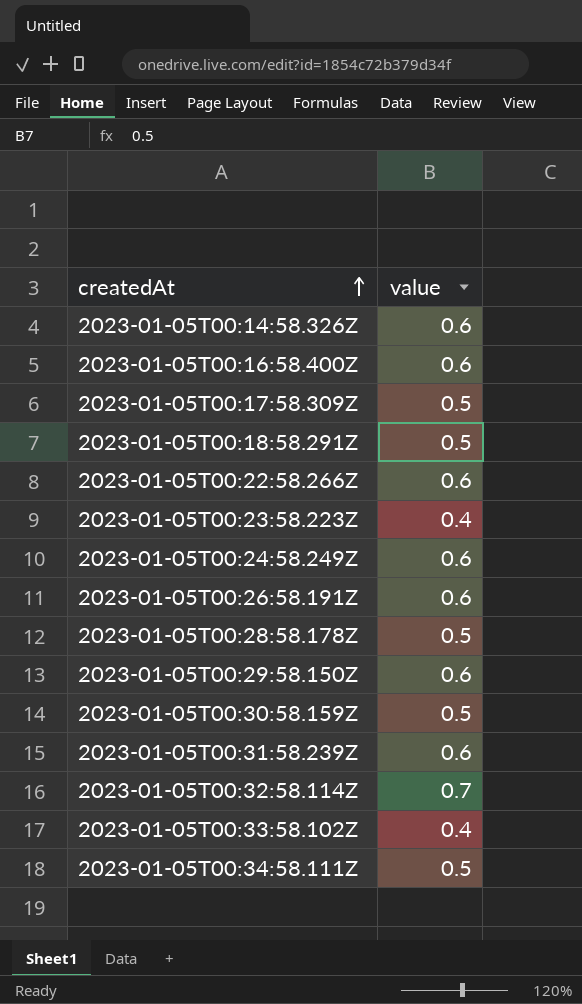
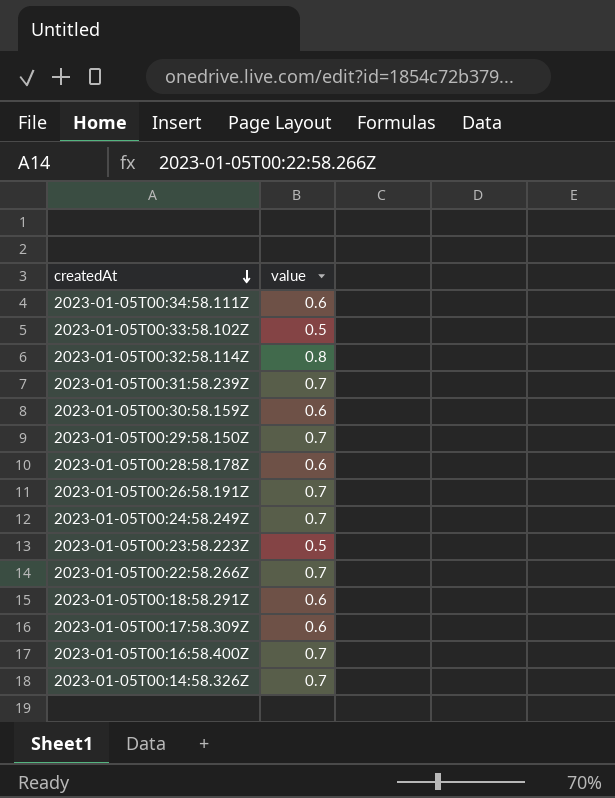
row order: createdAt ascending -> createdAt descending
2023-01-05T00:34:58.111Z | value: 0.5 -> 0.6
2023-01-05T00:33:58.102Z | value: 0.4 -> 0.5
2023-01-05T00:32:58.114Z | value: 0.7 -> 0.8
2023-01-05T00:31:58.239Z | value: 0.6 -> 0.7
2023-01-05T00:30:58.159Z | value: 0.5 -> 0.6
2023-01-05T00:29:58.150Z | value: 0.6 -> 0.7
2023-01-05T00:28:58.178Z | value: 0.5 -> 0.6
2023-01-05T00:26:58.191Z | value: 0.6 -> 0.7
2023-01-05T00:24:58.249Z | value: 0.6 -> 0.7
2023-01-05T00:23:58.223Z | value: 0.4 -> 0.5
2023-01-05T00:22:58.266Z | value: 0.6 -> 0.7
2023-01-05T00:18:58.291Z | value: 0.5 -> 0.6
2023-01-05T00:17:58.309Z | value: 0.5 -> 0.6
2023-01-05T00:16:58.400Z | value: 0.6 -> 0.7
2023-01-05T00:14:58.326Z | value: 0.6 -> 0.7

